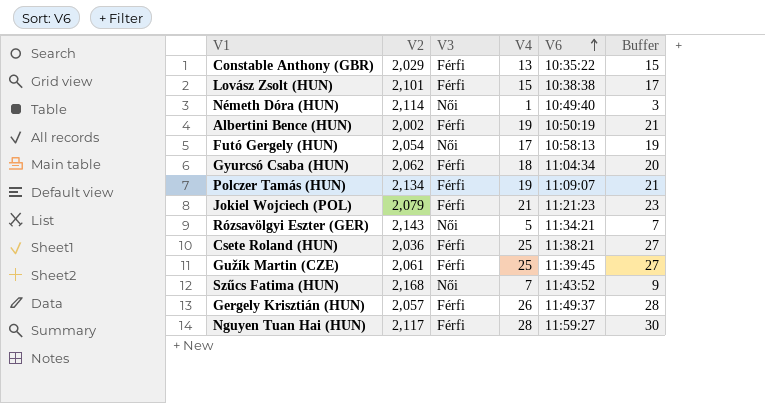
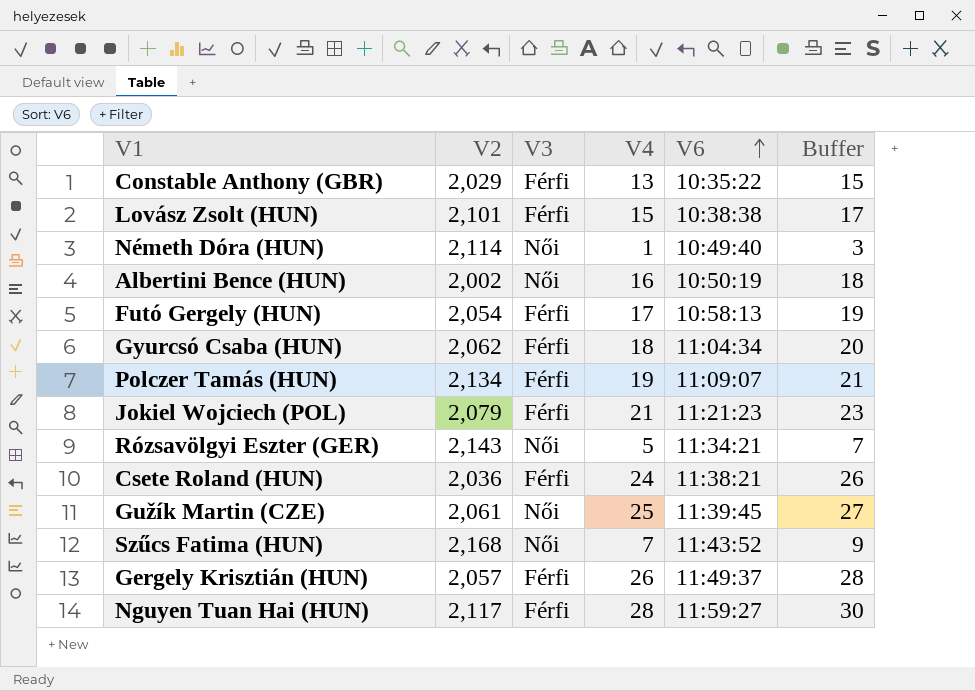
Albertini Bence (HUN) | V3: Férfi -> Női
Albertini Bence (HUN) | V4: 19 -> 16
Albertini Bence (HUN) | Buffer: 21 -> 18
Futó Gergely (HUN) | V3: Női -> Férfi
Csete Roland (HUN) | V4: 25 -> 24
Csete Roland (HUN) | Buffer: 27 -> 26
Gužík Martin (CZE) | V3: Férfi -> Női

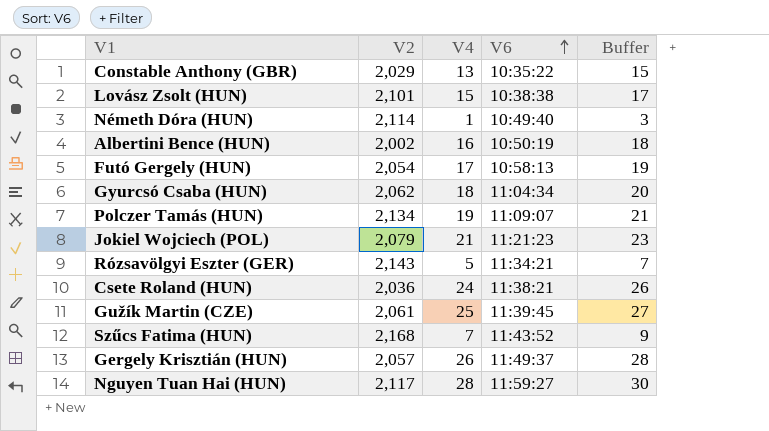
column V3 | position: 3 -> none

